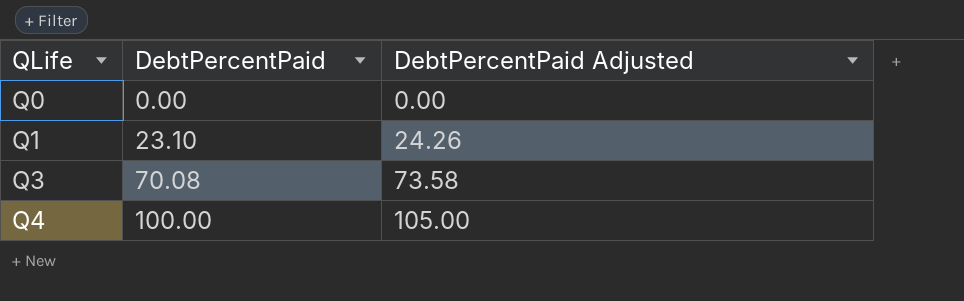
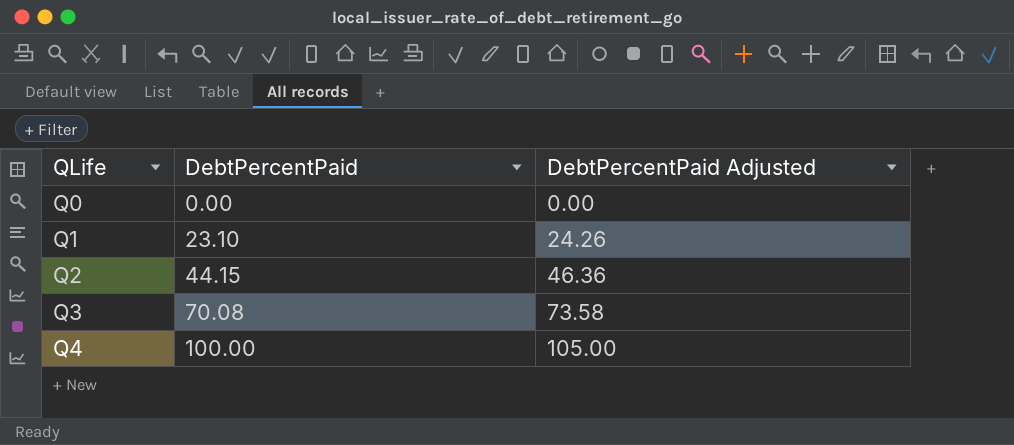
row Q2: none -> 44.15 | 46.36

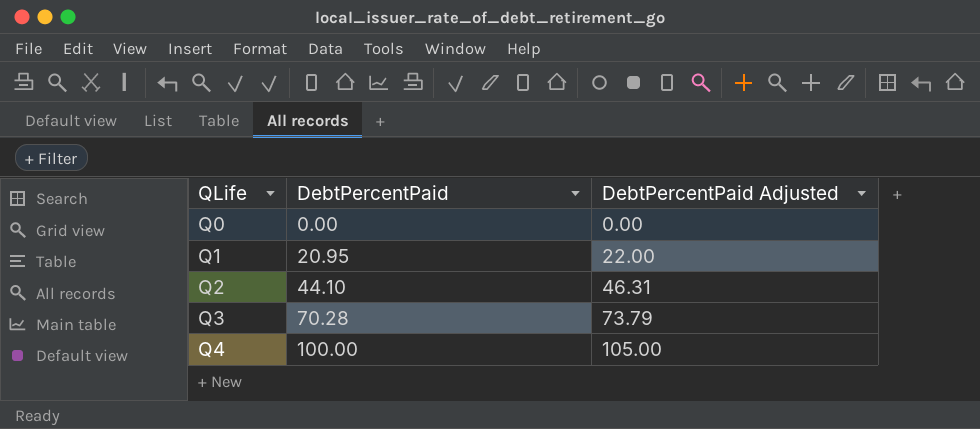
Q1 | DebtPercentPaid: 23.10 -> 20.95
Q1 | DebtPercentPaid Adjusted: 24.26 -> 22.00
Q2 | DebtPercentPaid: 44.15 -> 44.10
Q2 | DebtPercentPaid Adjusted: 46.36 -> 46.31
Q3 | DebtPercentPaid: 70.08 -> 70.28
Q3 | DebtPercentPaid Adjusted: 73.58 -> 73.79

